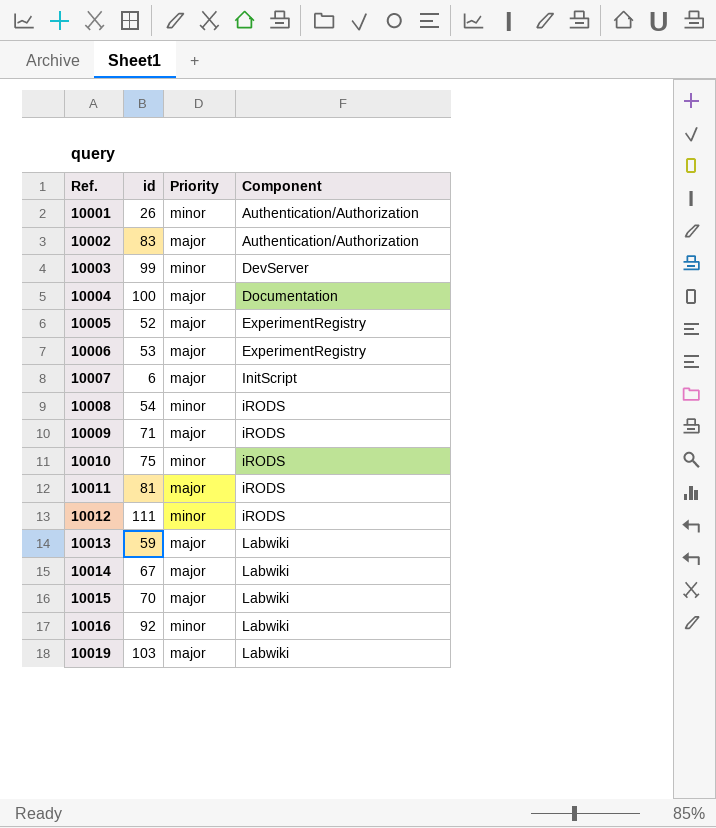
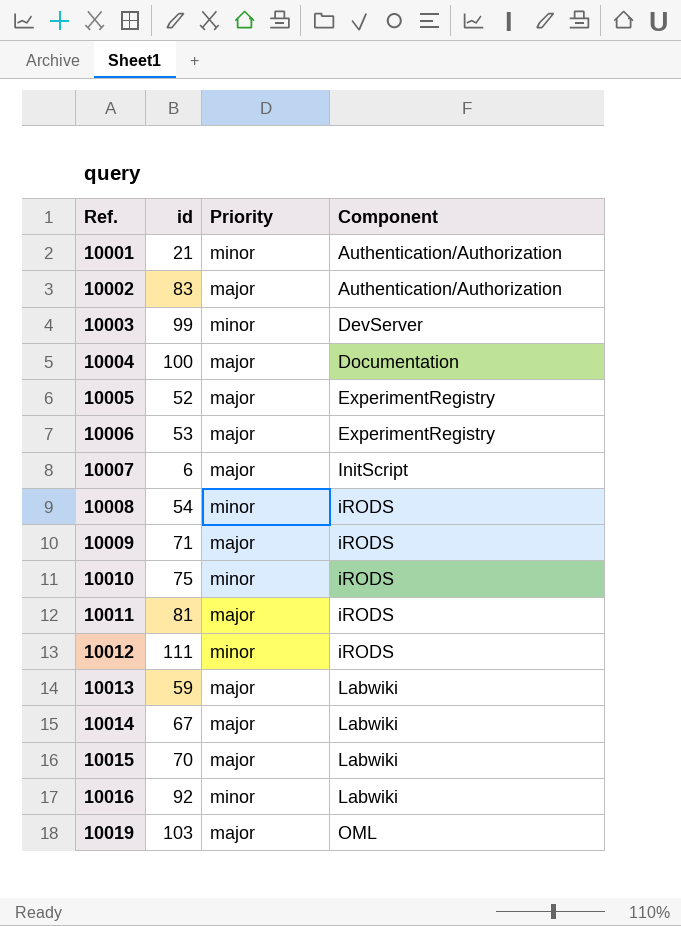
10001 | id: 26 -> 21
10019 | Component: Labwiki -> OML

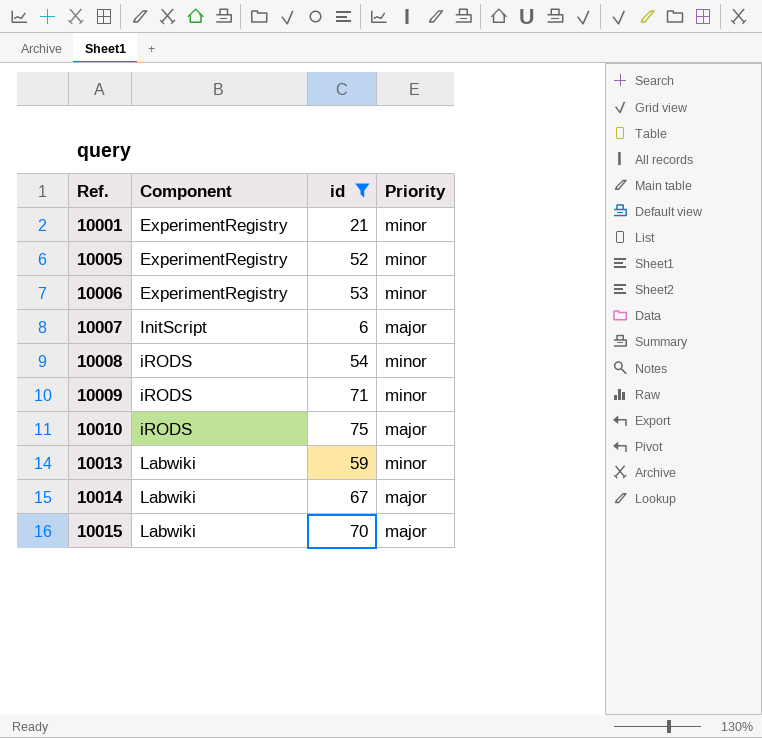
filter: none -> id <= 75
column Component | position: 4 -> 2
10001 | Component: Authentication/Authorization -> ExperimentRegistry
10005 | Priority: major -> minor
10006 | Priority: major -> minor
10009 | Priority: major -> minor
10010 | Priority: minor -> major
10013 | Priority: major -> minor

